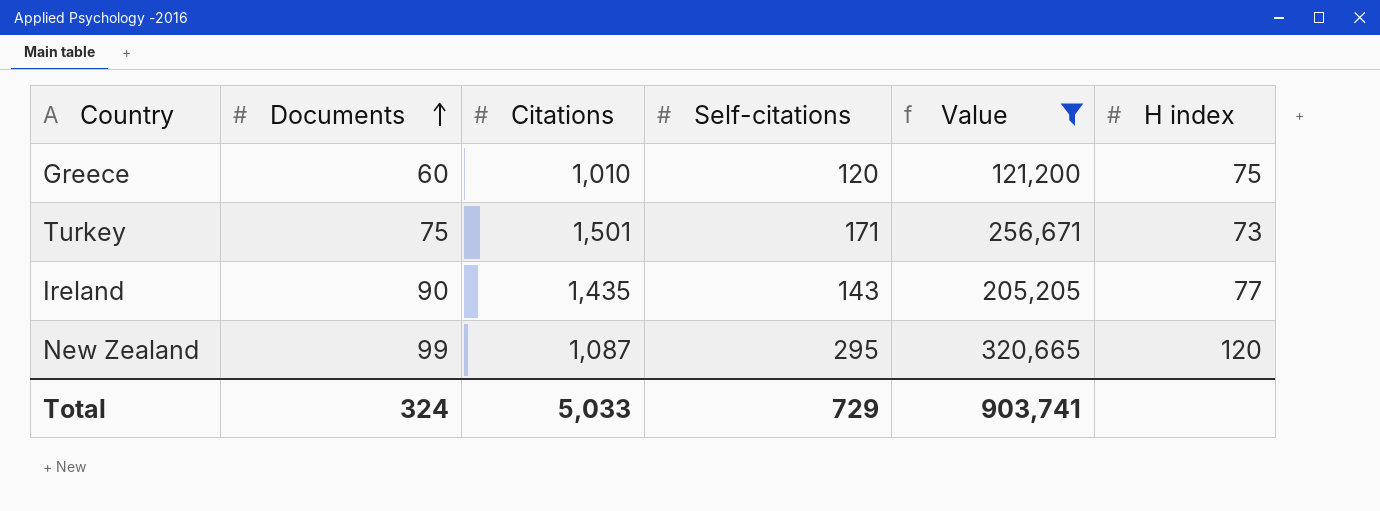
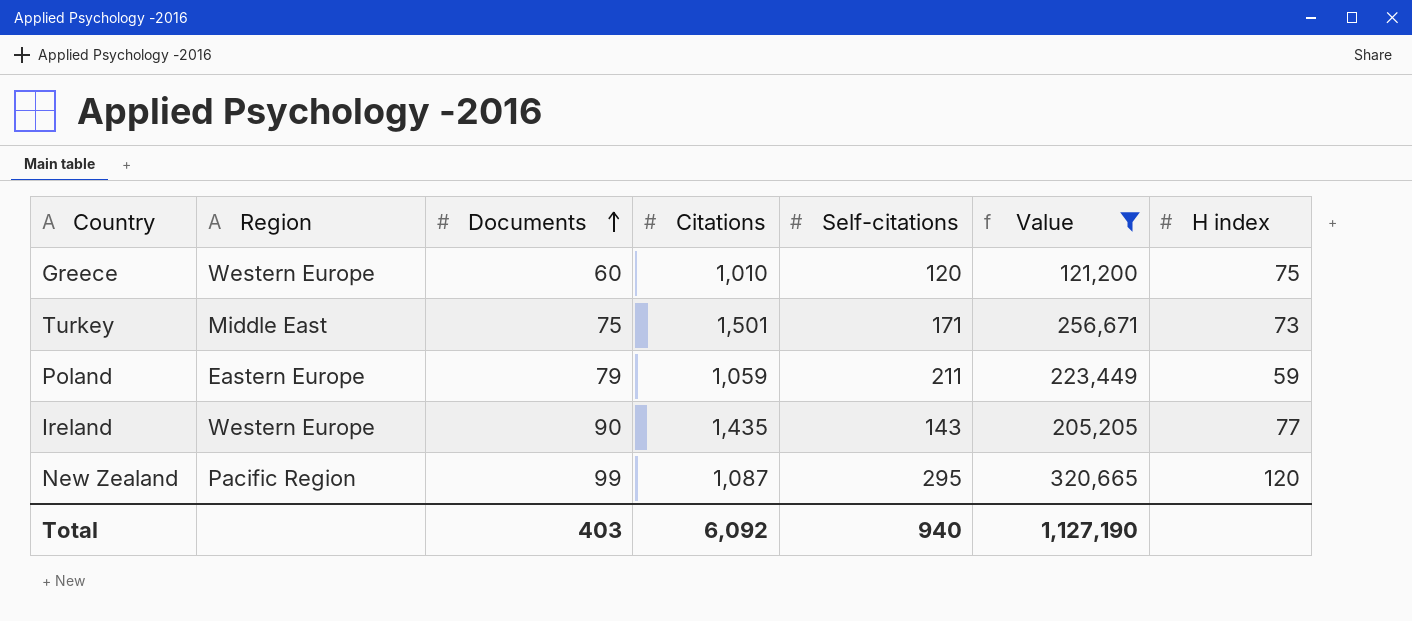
column Region | position: none -> 2
row Poland: none -> Eastern Europe | 79 | 1,059 | 211 | 223,449 | 59
Total | Documents: 324 -> 403
Total | Citations: 5,033 -> 6,092
Total | Self-citations: 729 -> 940
Total | Value: 903,741 -> 1,127,190

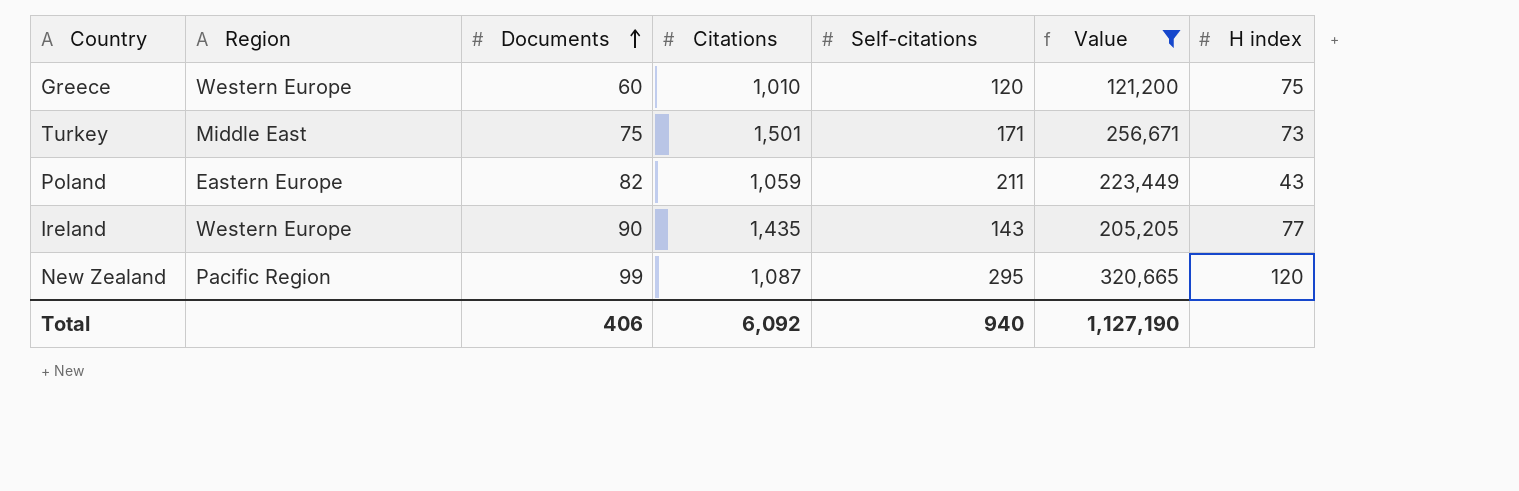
Poland | Documents: 79 -> 82
Poland | H index: 59 -> 43
Total | Documents: 403 -> 406

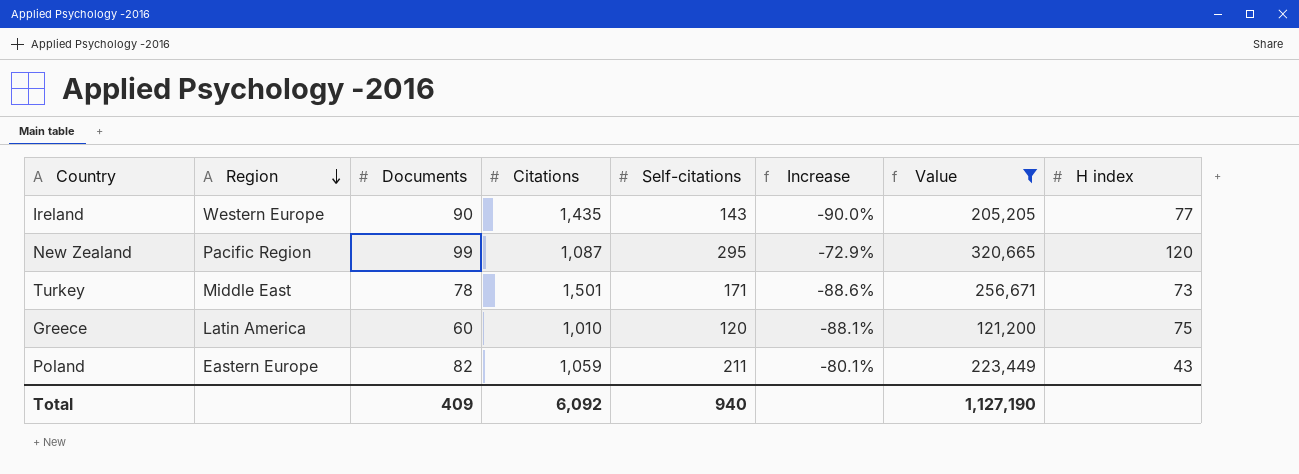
row order: Documents ascending -> Region descending
column Increase | formula: none -> ([Self-citations] - [Citations]) / [Citations]
Turkey | Documents: 75 -> 78
Greece | Region: Western Europe -> Latin America
Total | Documents: 406 -> 409

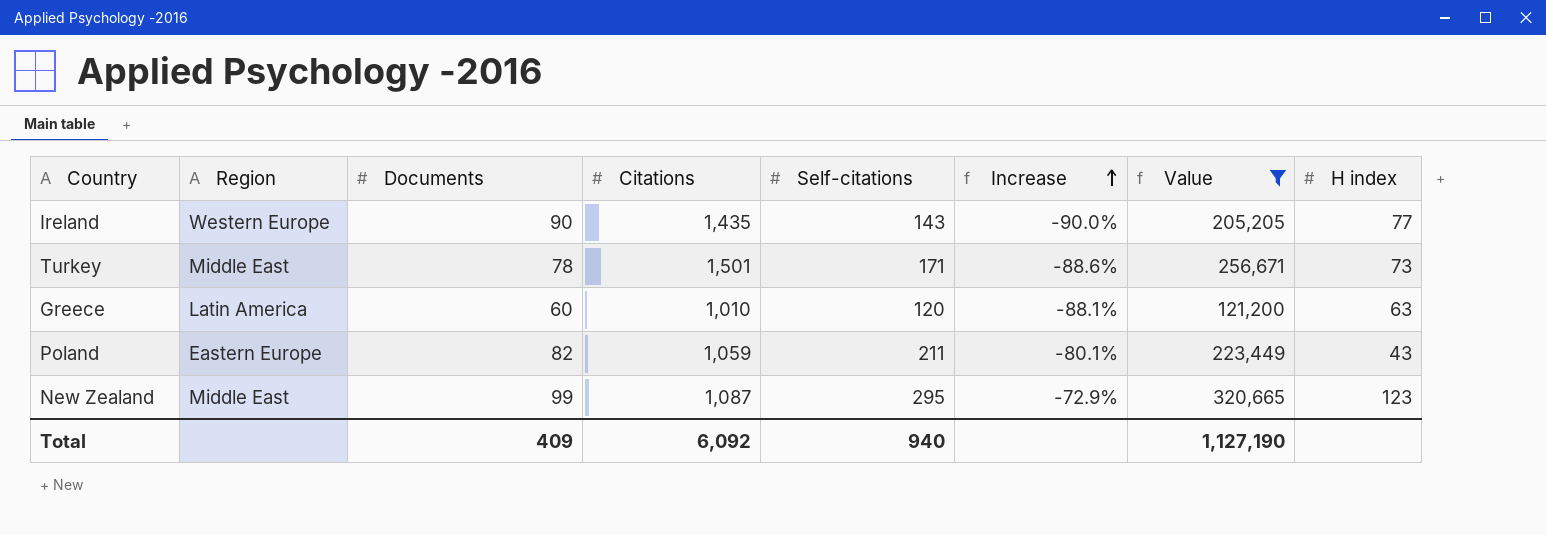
row order: Region descending -> Increase ascending
Greece | H index: 75 -> 63
New Zealand | Region: Pacific Region -> Middle East
New Zealand | H index: 120 -> 123

